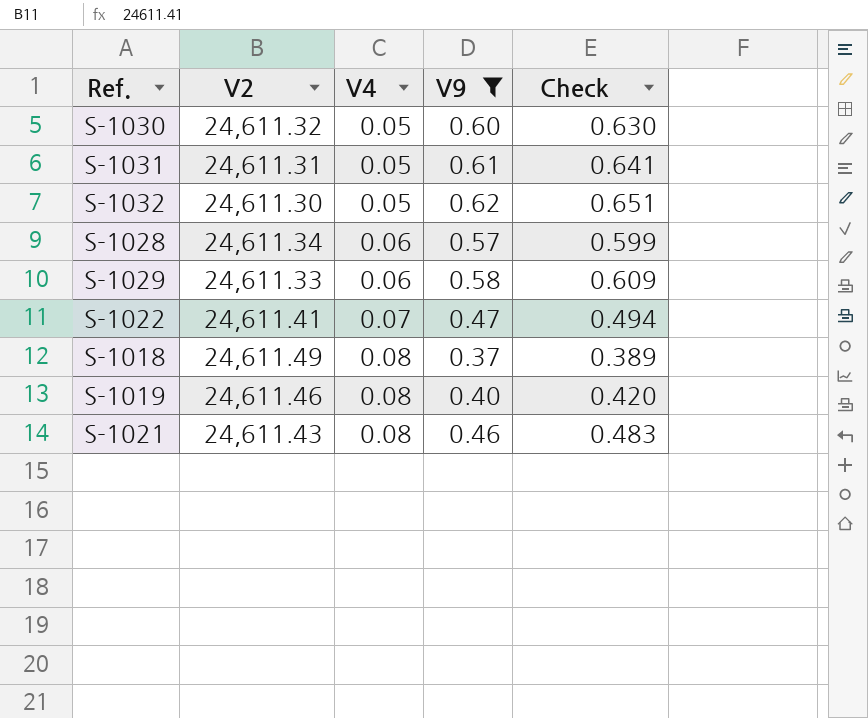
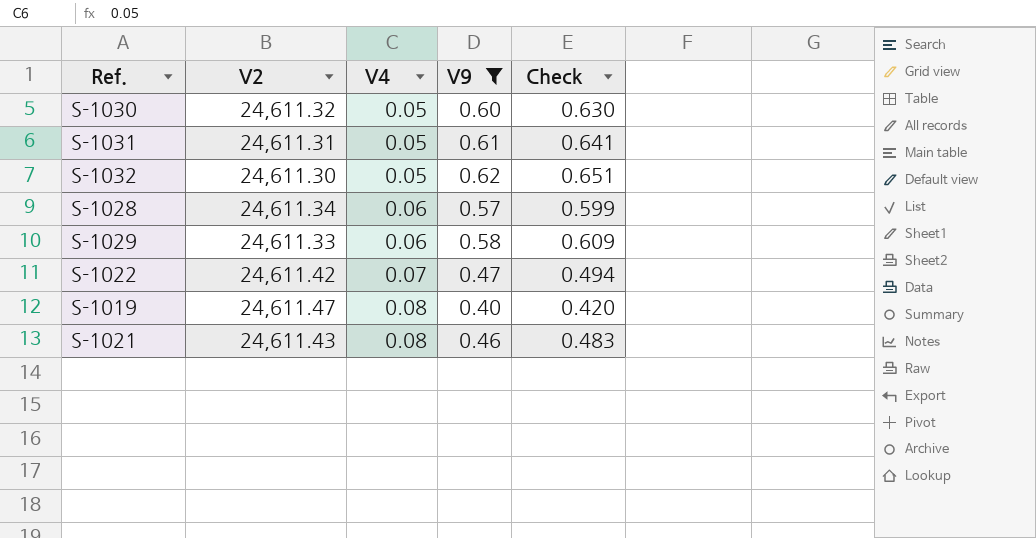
row S-1018: 24,611.49 | 0.08 | 0.37 | 0.389 -> none
S-1022 | V2: 24,611.41 -> 24,611.42
S-1019 | V2: 24,611.46 -> 24,611.47

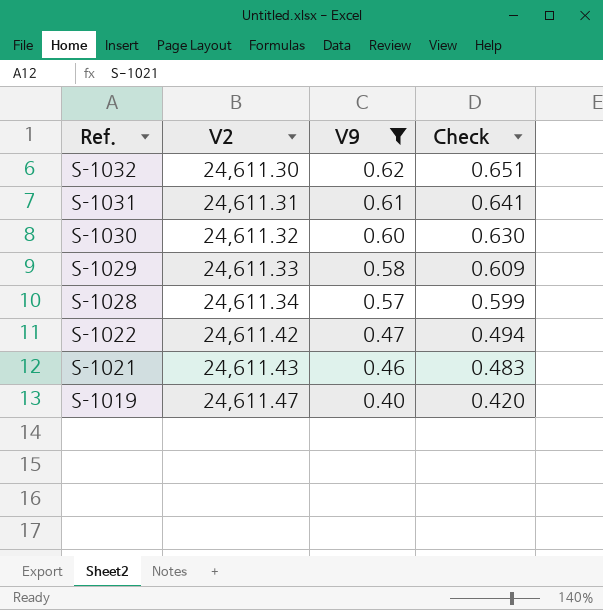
row order: V4 ascending -> Ref. descending
column V4 | position: 3 -> none

